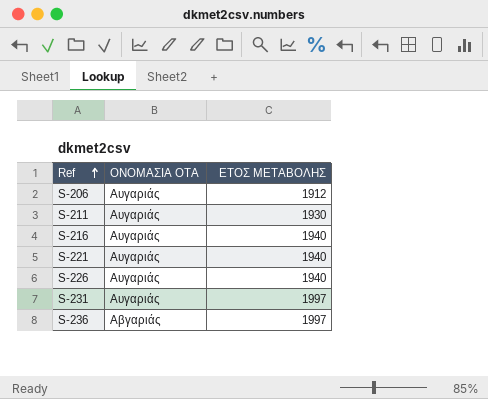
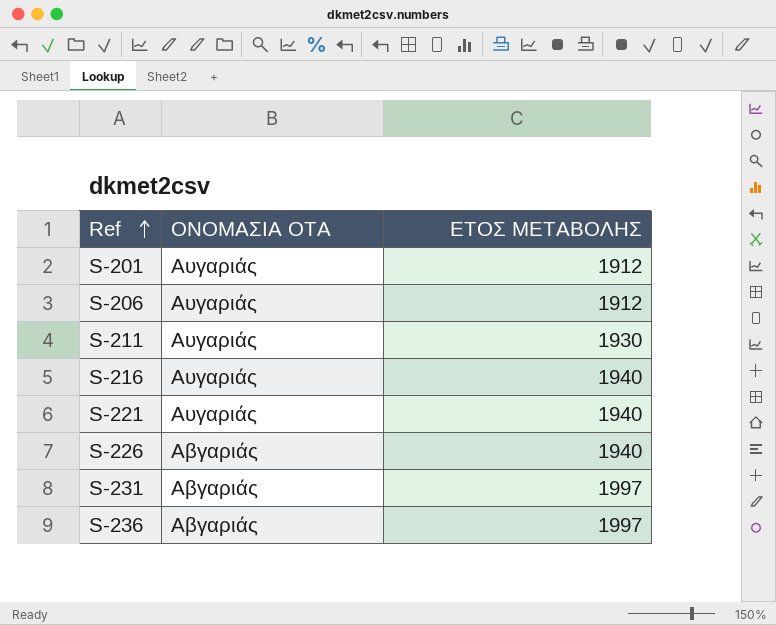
row S-201: none -> Αυγαριάς | 1912
S-226 | ΟΝΟΜΑΣΙΑ ΟΤΑ: Αυγαριάς -> Αβγαριάς
S-231 | ΟΝΟΜΑΣΙΑ ΟΤΑ: Αυγαριάς -> Αβγαριάς

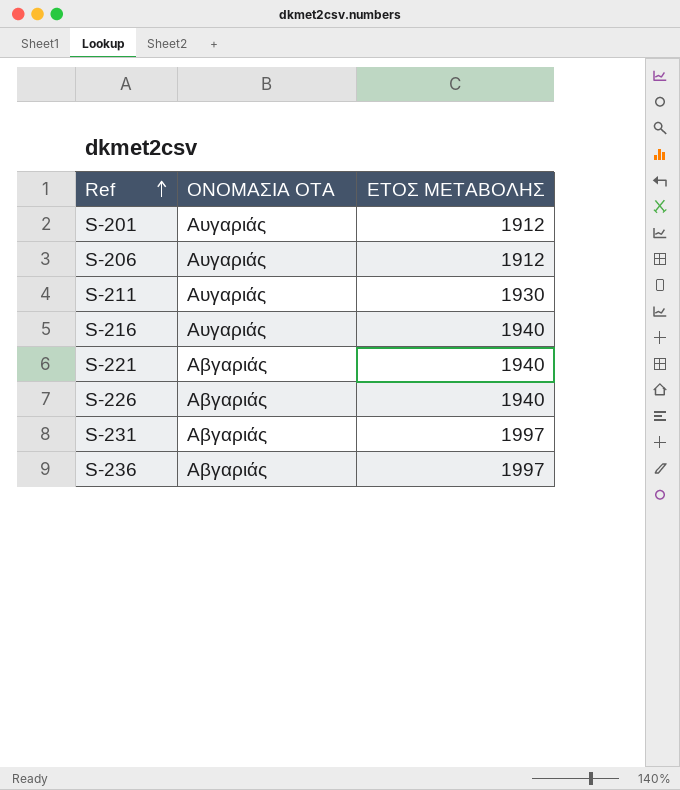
S-221 | ΟΝΟΜΑΣΙΑ ΟΤΑ: Αυγαριάς -> Αβγαριάς

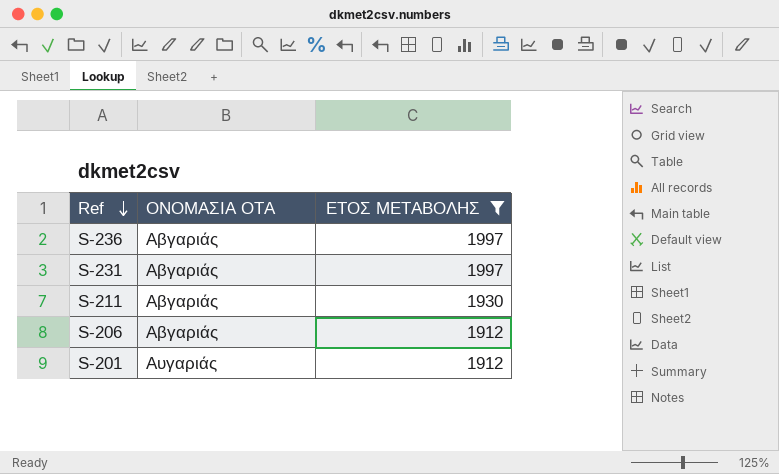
filter: none -> ΕΤΟΣ ΜΕΤΑΒΟΛΗΣ != 1940
row order: Ref ascending -> Ref descending
S-211 | ΟΝΟΜΑΣΙΑ ΟΤΑ: Αυγαριάς -> Αβγαριάς
S-206 | ΟΝΟΜΑΣΙΑ ΟΤΑ: Αυγαριάς -> Αβγαριάς

